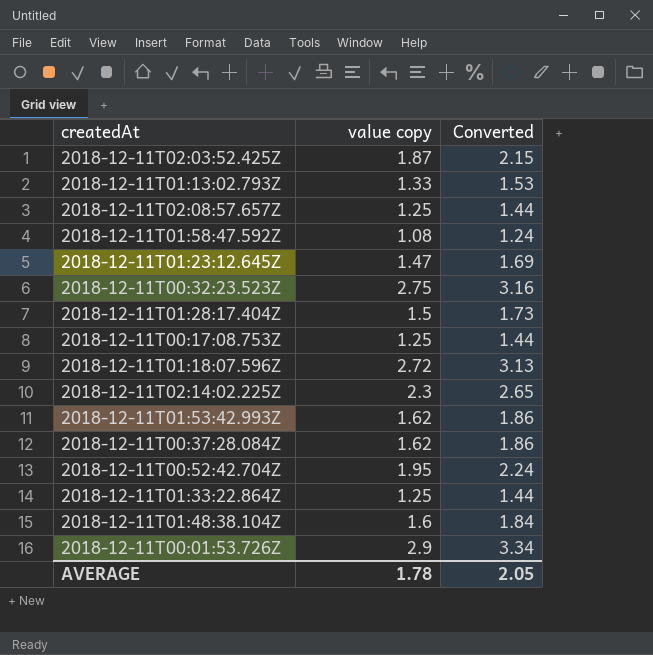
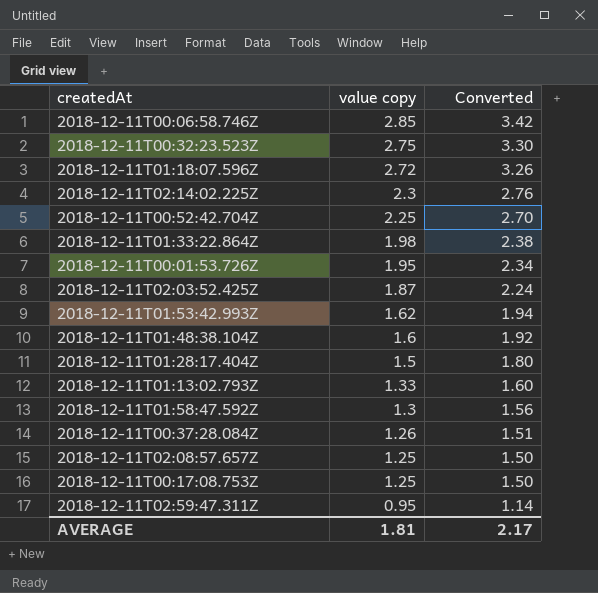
row order: none -> value copy descending
column Converted | formula: [value copy] * 1.15 -> [value copy] * 1.2
row 2018-12-11T01:23:12.645Z: 1.47 | 1.69 -> none
row 2018-12-11T00:06:58.746Z: none -> 2.85 | 3.42
2018-12-11T00:52:42.704Z | value copy: 1.95 -> 2.25
2018-12-11T01:33:22.864Z | value copy: 1.25 -> 1.98
2018-12-11T00:01:53.726Z | value copy: 2.9 -> 1.95
2018-12-11T01:58:47.592Z | value copy: 1.08 -> 1.3
2018-12-11T00:37:28.084Z | value copy: 1.62 -> 1.26
row 2018-12-11T02:59:47.311Z: none -> 0.95 | 1.14
AVERAGE | value copy: 1.78 -> 1.81
AVERAGE | Converted: 2.05 -> 2.17

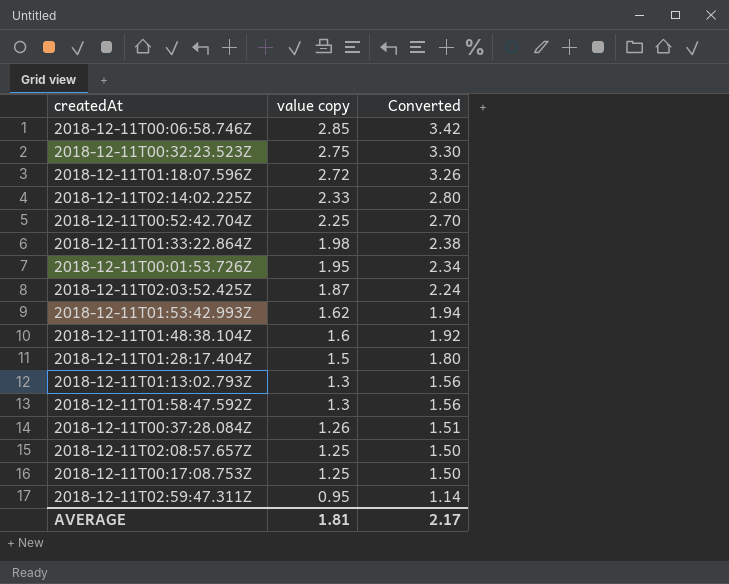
2018-12-11T02:14:02.225Z | value copy: 2.3 -> 2.33
2018-12-11T02:14:02.225Z | Converted: 2.76 -> 2.80
2018-12-11T01:13:02.793Z | value copy: 1.33 -> 1.3
2018-12-11T01:13:02.793Z | Converted: 1.60 -> 1.56

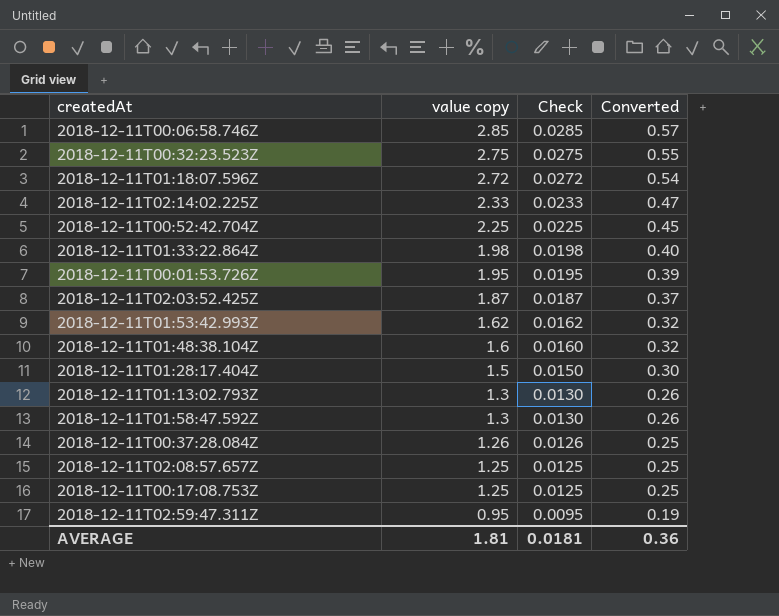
column Check | formula: none -> [value copy] * 0.01
column Converted | formula: [value copy] * 1.2 -> [value copy] * 0.2
AVERAGE | Converted: 2.17 -> 0.36

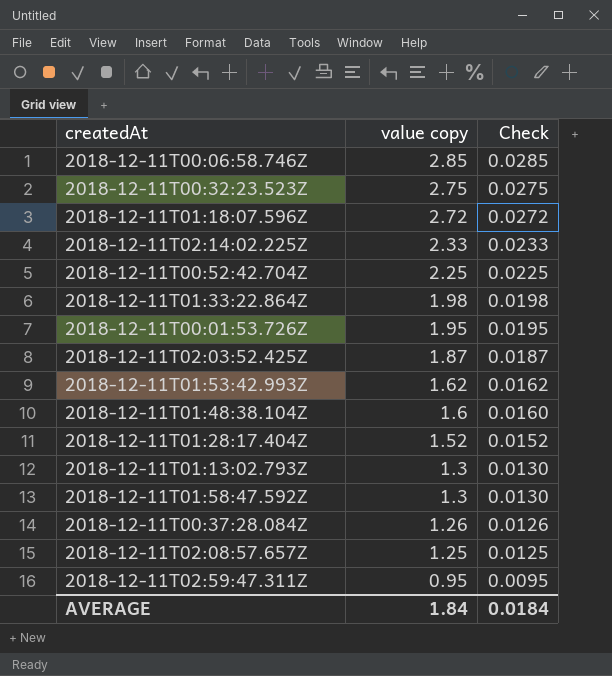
column Converted | formula: [value copy] * 0.2 -> none
row 2018-12-11T00:17:08.753Z: 1.25 | 0.0125 | 0.25 -> none
2018-12-11T01:28:17.404Z | value copy: 1.5 -> 1.52
2018-12-11T01:28:17.404Z | Check: 0.0150 -> 0.0152
AVERAGE | value copy: 1.81 -> 1.84
AVERAGE | Check: 0.0181 -> 0.0184

